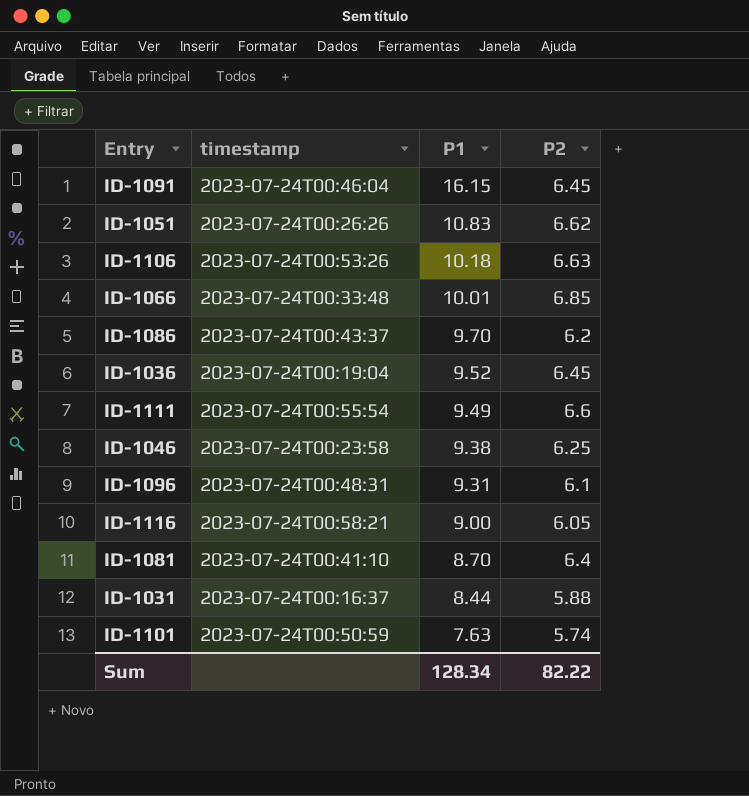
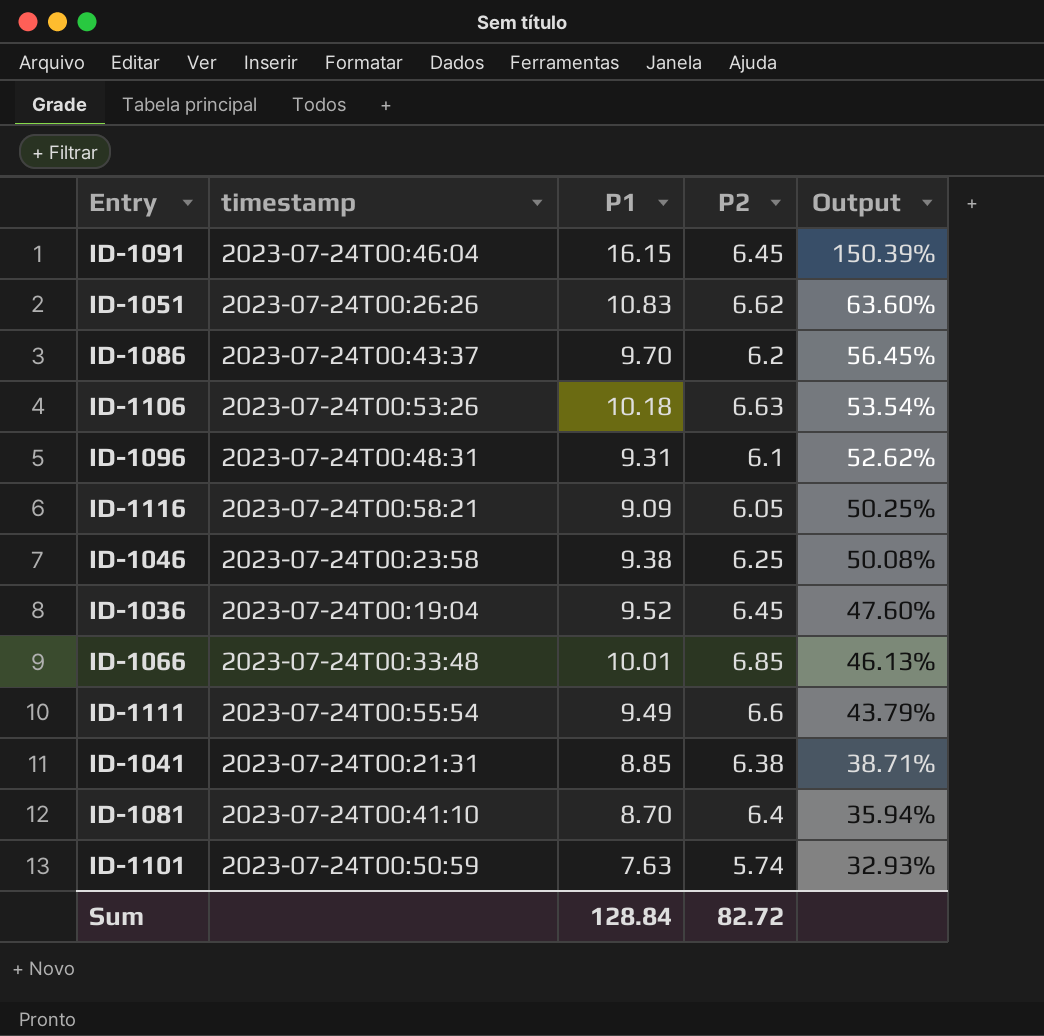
row order: P1 descending -> Output descending
column Output | formula: none -> ([P1] - [P2]) / [P2]
row ID-1031: 2023-07-24T00:16:37 | 8.44 | 5.88 -> none
ID-1116 | P1: 9.00 -> 9.09
row ID-1041: none -> 2023-07-24T00:21:31 | 8.85 | 6.38 | 38.71%
Sum | P1: 128.34 -> 128.84
Sum | P2: 82.22 -> 82.72

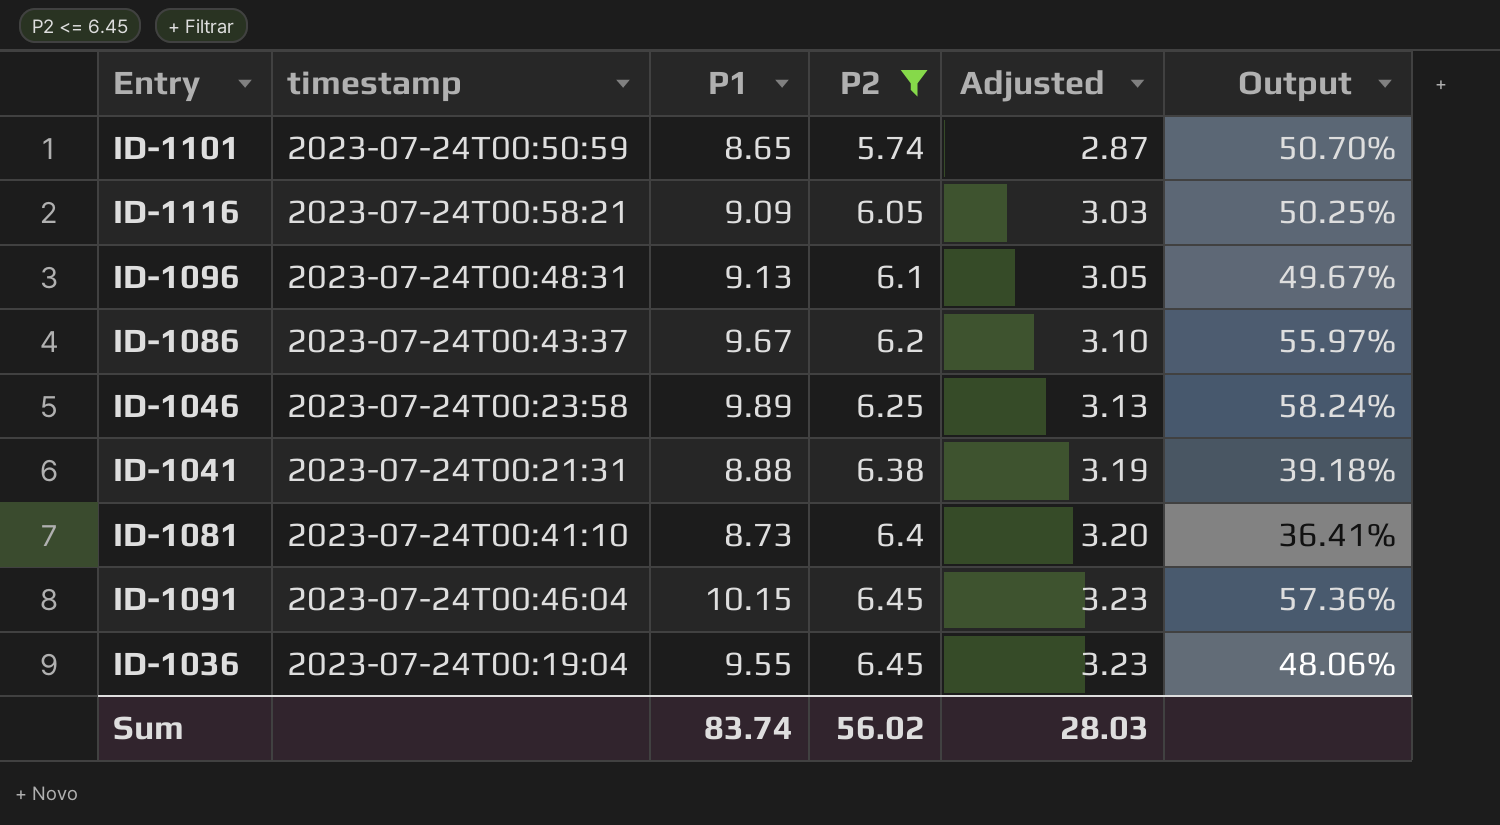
filter: none -> P2 <= 6.45
row order: Output descending -> P2 ascending
column Adjusted | formula: none -> [P2] * 0.5
ID-1101 | P1: 7.63 -> 8.65
ID-1101 | Output: 32.93% -> 50.70%
ID-1096 | P1: 9.31 -> 9.13
ID-1096 | Output: 52.62% -> 49.67%
ID-1086 | P1: 9.70 -> 9.67
ID-1086 | Output: 56.45% -> 55.97%
ID-1046 | P1: 9.38 -> 9.89
ID-1046 | Output: 50.08% -> 58.24%
ID-1041 | P1: 8.85 -> 8.88
ID-1041 | Output: 38.71% -> 39.18%
ID-1081 | P1: 8.70 -> 8.73
ID-1081 | Output: 35.94% -> 36.41%
ID-1091 | P1: 16.15 -> 10.15
ID-1091 | Output: 150.39% -> 57.36%
ID-1036 | P1: 9.52 -> 9.55
ID-1036 | Output: 47.60% -> 48.06%
Sum | P1: 128.84 -> 83.74
Sum | P2: 82.72 -> 56.02

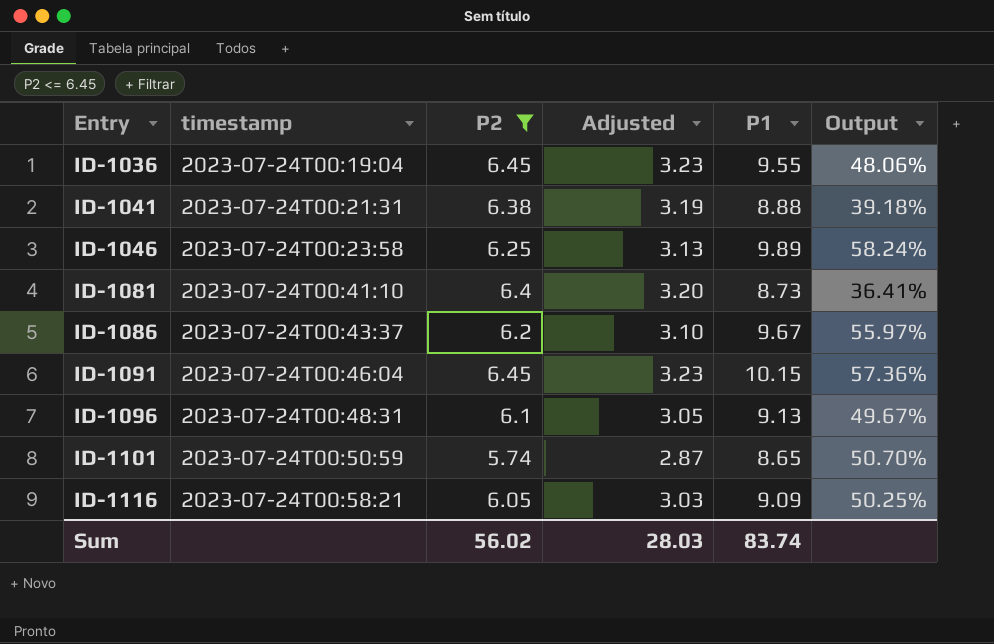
row order: P2 ascending -> Entry ascending
column P1 | position: 3 -> 5

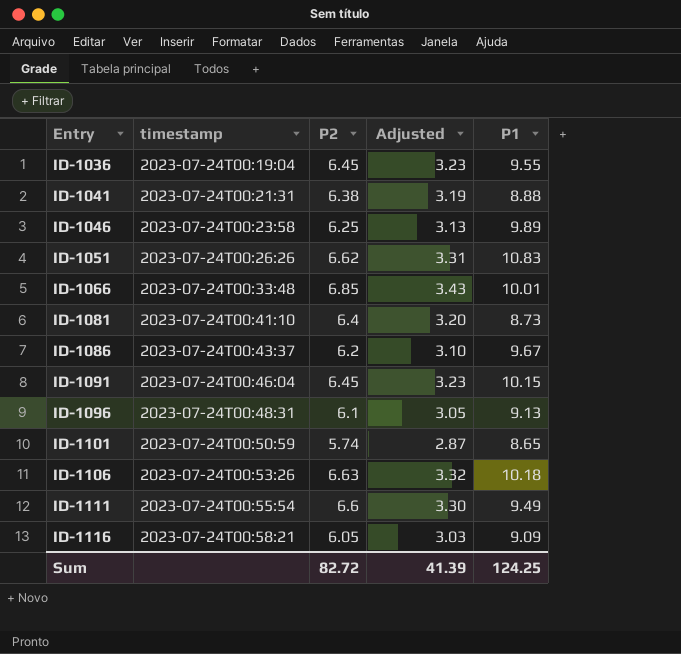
filter: P2 <= 6.45 -> none
column Output | formula: ([P1] - [P2]) / [P2] -> none
Sum | P2: 56.02 -> 82.72
Sum | Adjusted: 28.03 -> 41.39
Sum | P1: 83.74 -> 124.25

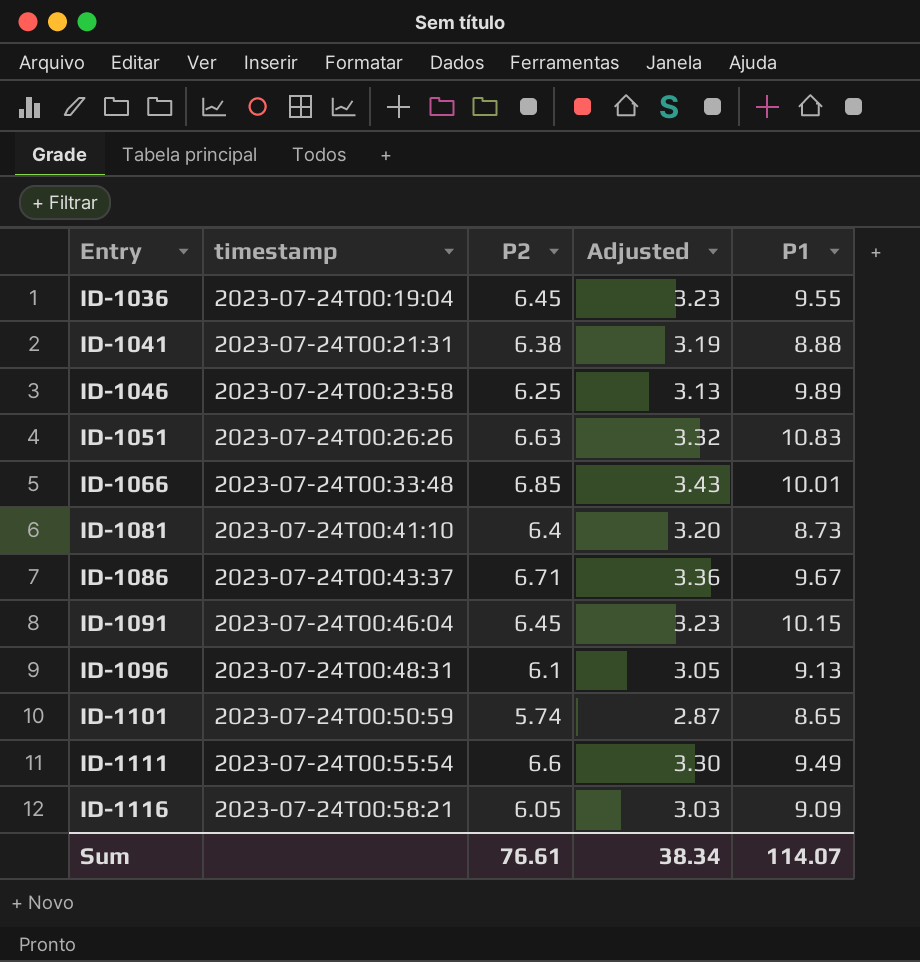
row ID-1106: 2023-07-24T00:53:26 | 6.63 | 3.32 | 10.18 -> none
ID-1051 | P2: 6.62 -> 6.63
ID-1051 | Adjusted: 3.31 -> 3.32
ID-1086 | P2: 6.2 -> 6.71
ID-1086 | Adjusted: 3.10 -> 3.36
Sum | P2: 82.72 -> 76.61
Sum | Adjusted: 41.39 -> 38.34
Sum | P1: 124.25 -> 114.07

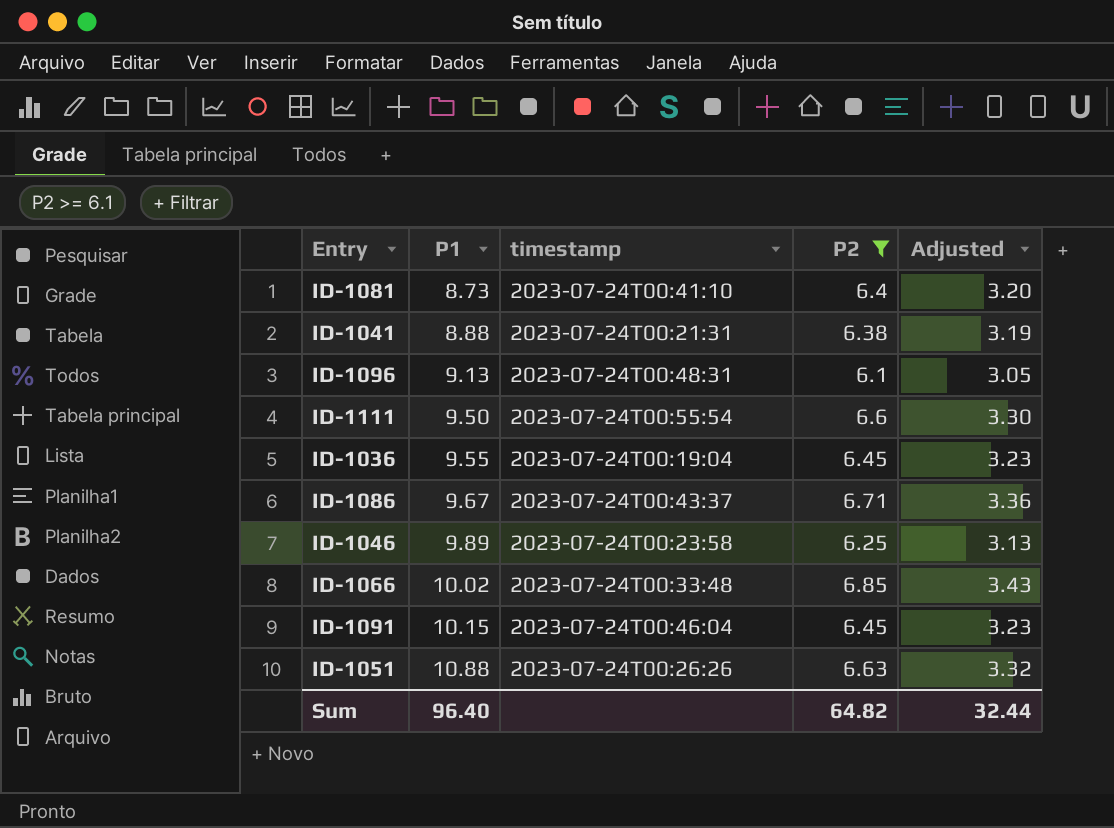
filter: none -> P2 >= 6.1
row order: Entry ascending -> P1 ascending
column P1 | position: 5 -> 2
ID-1111 | P1: 9.49 -> 9.50
ID-1066 | P1: 10.01 -> 10.02
ID-1051 | P1: 10.83 -> 10.88
Sum | P1: 114.07 -> 96.40
Sum | P2: 76.61 -> 64.82
Sum | Adjusted: 38.34 -> 32.44

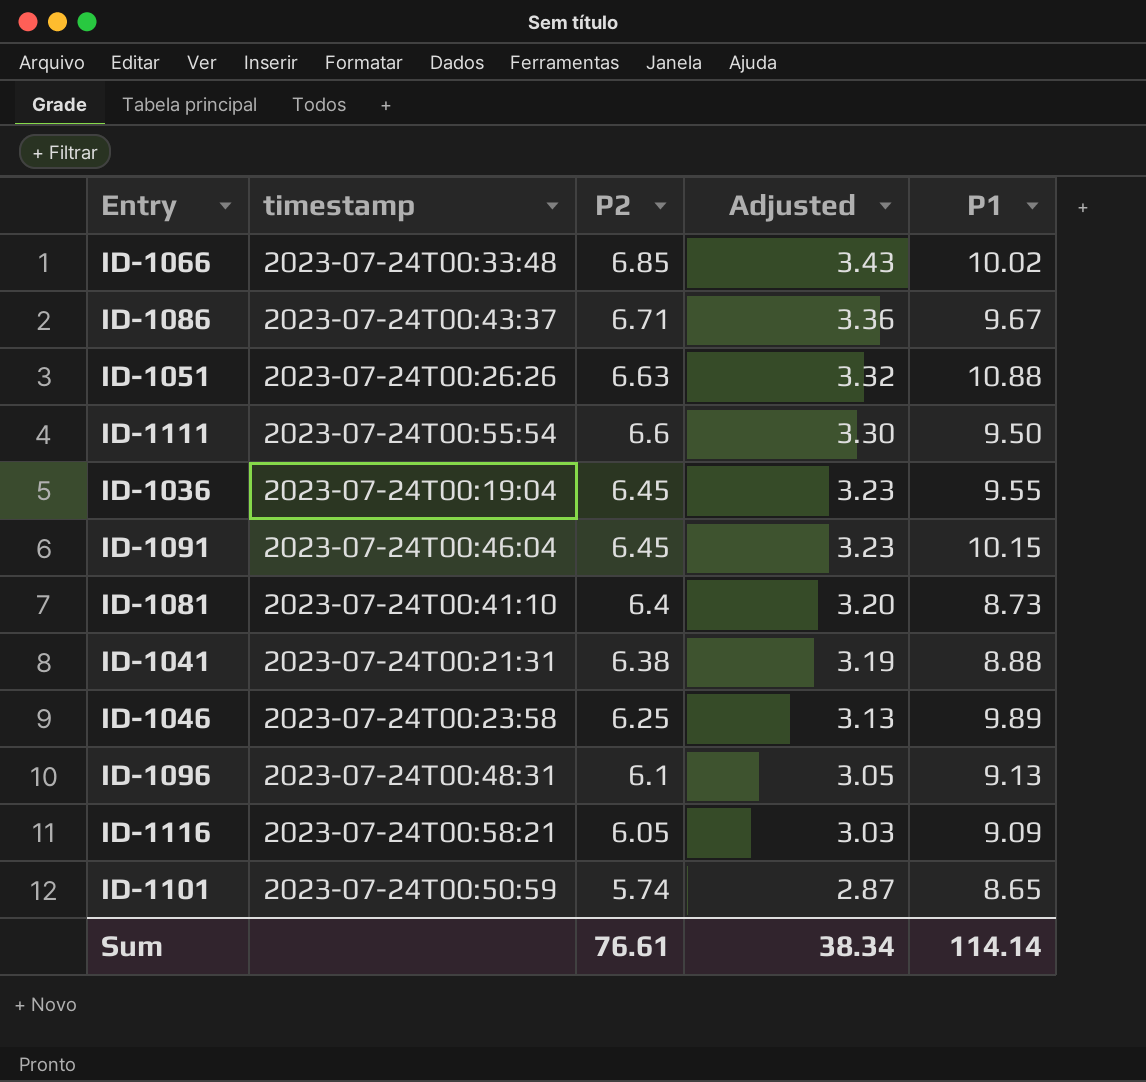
filter: P2 >= 6.1 -> none
row order: P1 ascending -> P2 descending
column P1 | position: 2 -> 5
Sum | P2: 64.82 -> 76.61
Sum | Adjusted: 32.44 -> 38.34
Sum | P1: 96.40 -> 114.14

